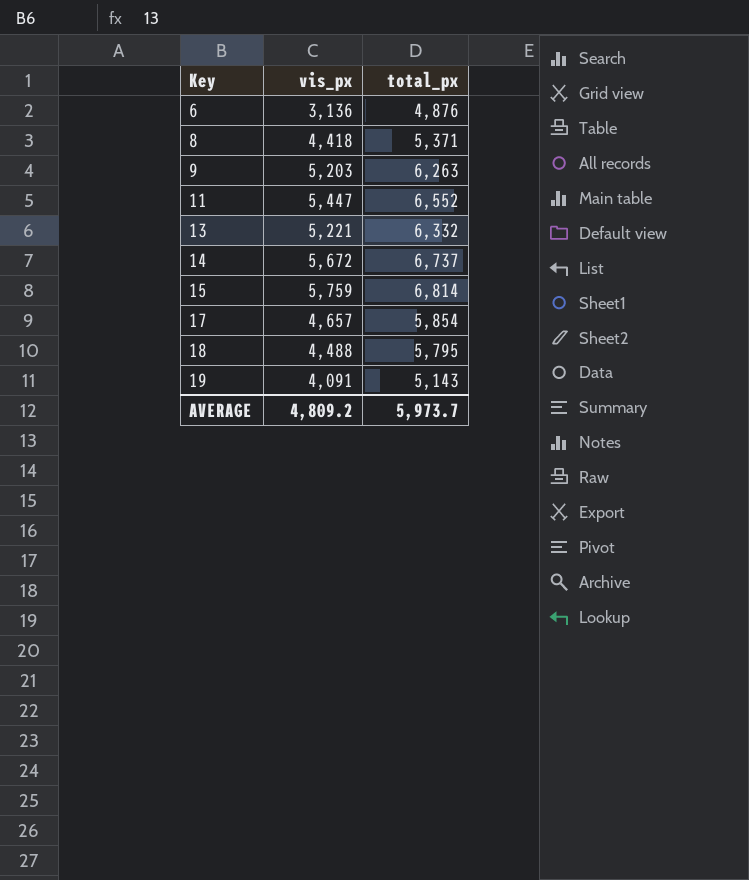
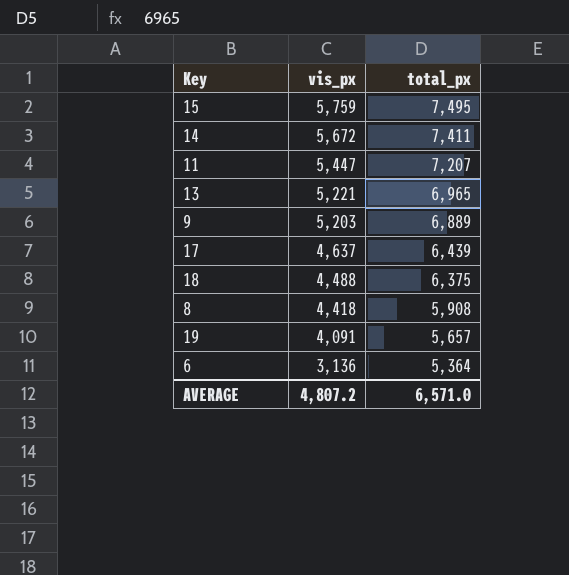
row order: Key ascending -> vis_px descending
15 | total_px: 6,814 -> 7,495
14 | total_px: 6,737 -> 7,411
11 | total_px: 6,552 -> 7,207
13 | total_px: 6,332 -> 6,965
9 | total_px: 6,263 -> 6,889
17 | vis_px: 4,657 -> 4,637
17 | total_px: 5,854 -> 6,439
18 | total_px: 5,795 -> 6,375
8 | total_px: 5,371 -> 5,908
19 | total_px: 5,143 -> 5,657
6 | total_px: 4,876 -> 5,364
AVERAGE | vis_px: 4,809.2 -> 4,807.2
AVERAGE | total_px: 5,973.7 -> 6,571.0

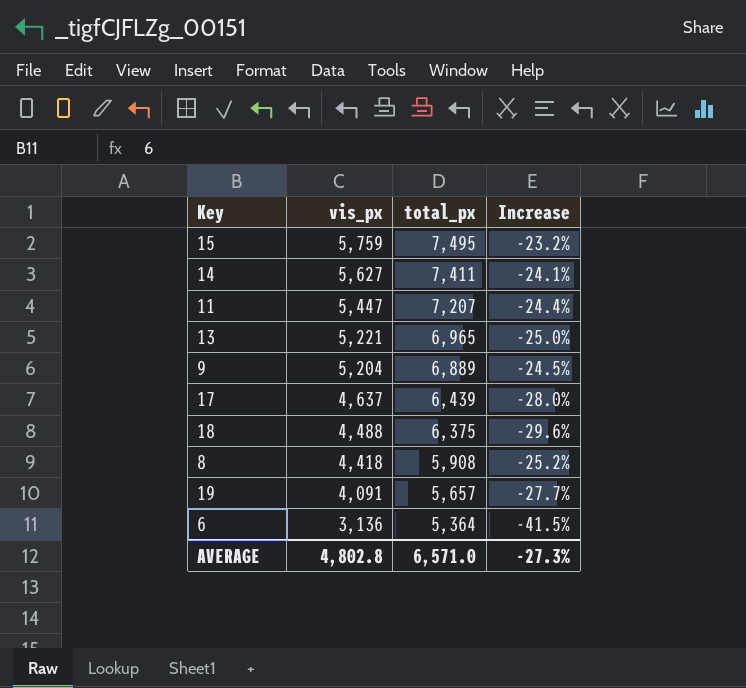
column Increase | formula: none -> ([vis_px] - [total_px]) / [total_px]
14 | vis_px: 5,672 -> 5,627
9 | vis_px: 5,203 -> 5,204
AVERAGE | vis_px: 4,807.2 -> 4,802.8

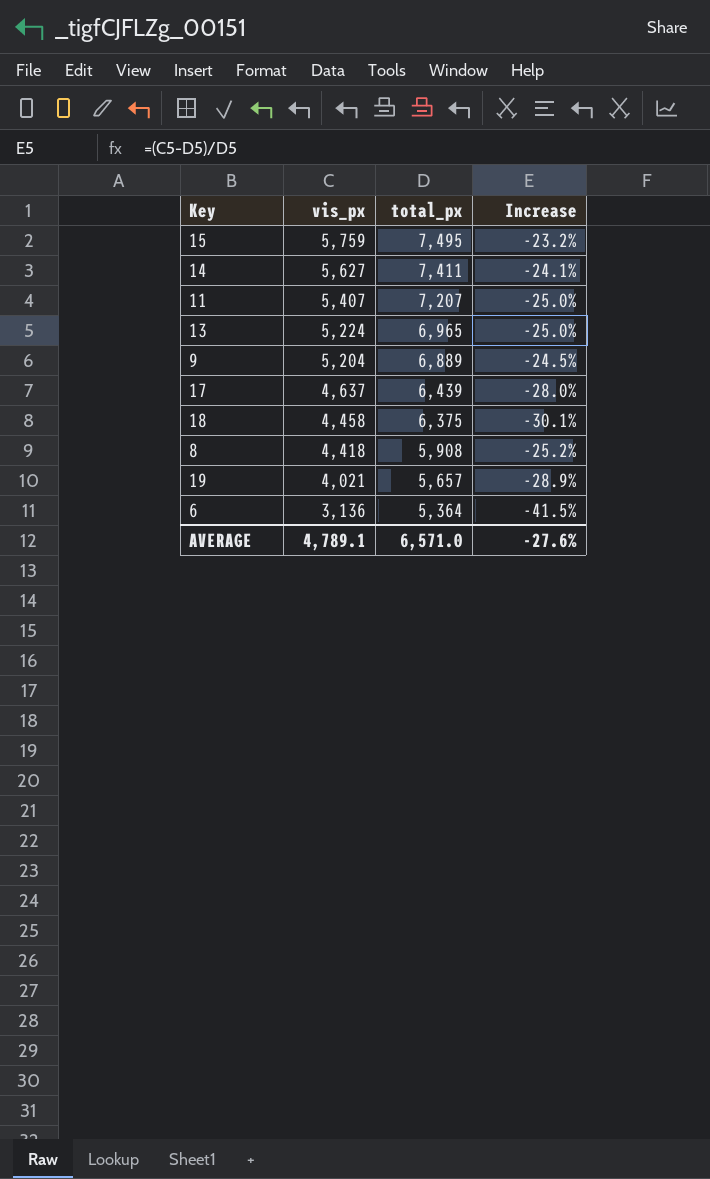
11 | vis_px: 5,447 -> 5,407
11 | Increase: -24.4% -> -25.0%
13 | vis_px: 5,221 -> 5,224
18 | vis_px: 4,488 -> 4,458
18 | Increase: -29.6% -> -30.1%
19 | vis_px: 4,091 -> 4,021
19 | Increase: -27.7% -> -28.9%
AVERAGE | vis_px: 4,802.8 -> 4,789.1
AVERAGE | Increase: -27.3% -> -27.6%

